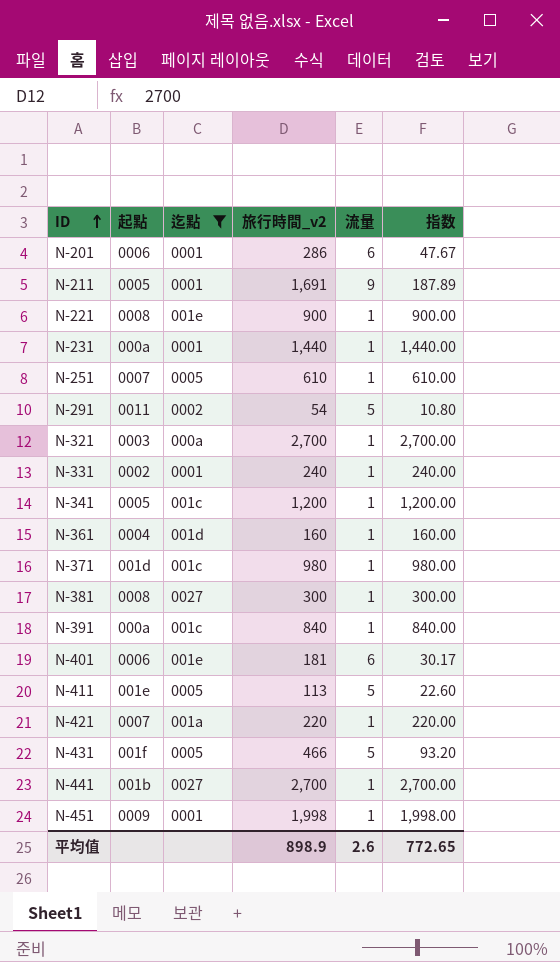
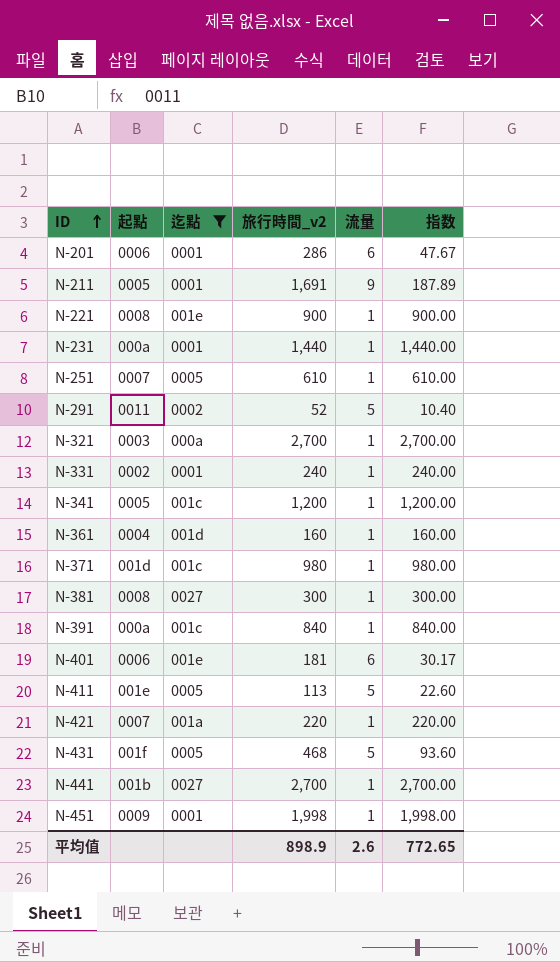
N-291 | 旅行時間_v2: 54 -> 52
N-291 | 指数: 10.80 -> 10.40
N-431 | 旅行時間_v2: 466 -> 468
N-431 | 指数: 93.20 -> 93.60

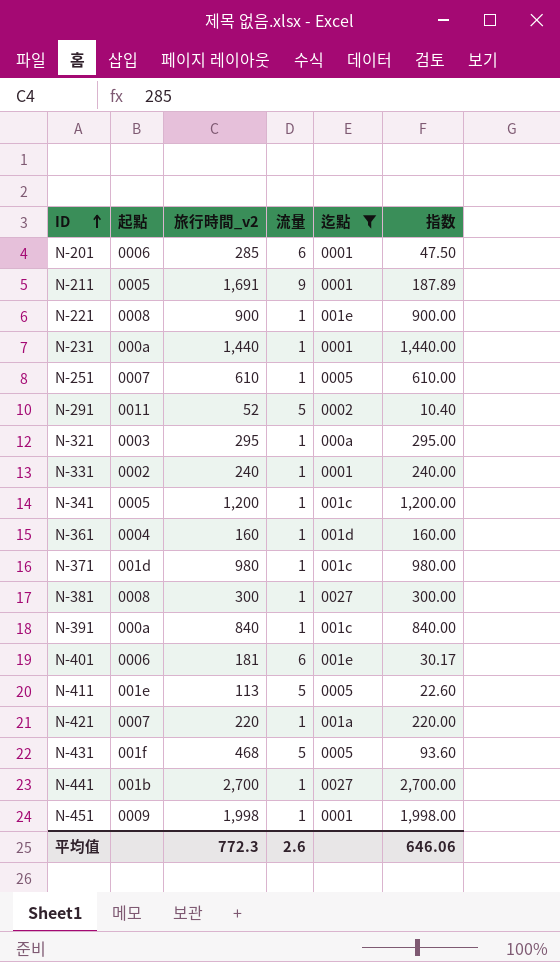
column 迄點 | position: 3 -> 5
N-201 | 旅行時間_v2: 286 -> 285
N-201 | 指数: 47.67 -> 47.50
N-321 | 旅行時間_v2: 2,700 -> 295
N-321 | 指数: 2,700.00 -> 295.00
平均值 | 旅行時間_v2: 898.9 -> 772.3
平均值 | 指数: 772.65 -> 646.06

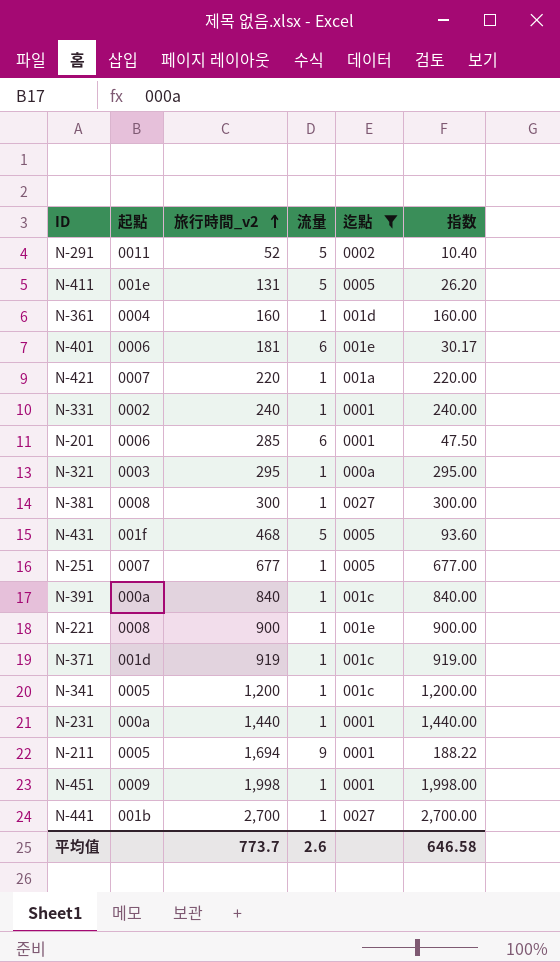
row order: ID ascending -> 旅行時間_v2 ascending
N-411 | 旅行時間_v2: 113 -> 131
N-411 | 指数: 22.60 -> 26.20
N-251 | 旅行時間_v2: 610 -> 677
N-251 | 指数: 610.00 -> 677.00
N-371 | 旅行時間_v2: 980 -> 919
N-371 | 指数: 980.00 -> 919.00
N-211 | 旅行時間_v2: 1,691 -> 1,694
N-211 | 指数: 187.89 -> 188.22
平均值 | 旅行時間_v2: 772.3 -> 773.7
平均值 | 指数: 646.06 -> 646.58

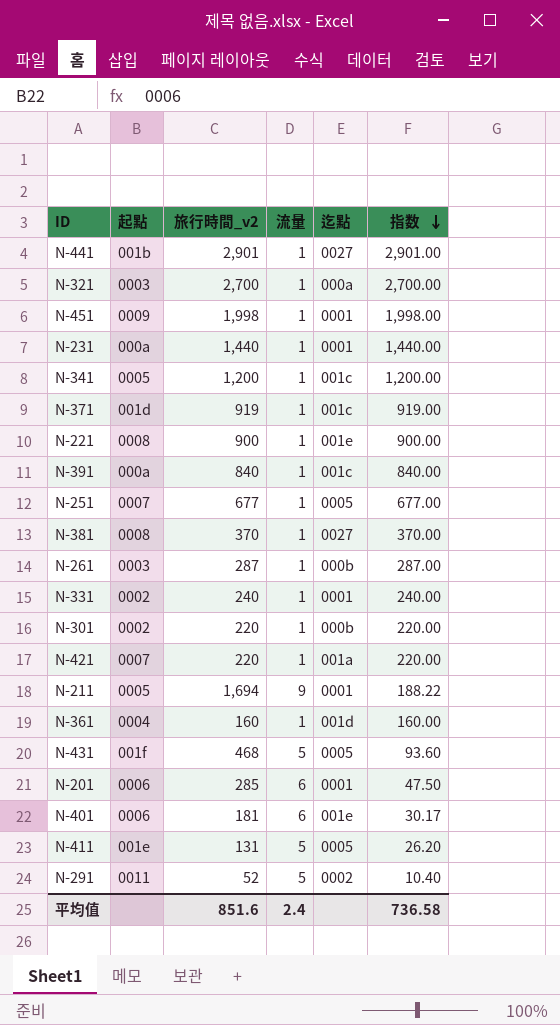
filter: 迄點 != 000b -> none
row order: 旅行時間_v2 ascending -> 指数 descending
N-441 | 旅行時間_v2: 2,700 -> 2,901
N-441 | 指数: 2,700.00 -> 2,901.00
N-321 | 旅行時間_v2: 295 -> 2,700
N-321 | 指数: 295.00 -> 2,700.00
N-381 | 旅行時間_v2: 300 -> 370
N-381 | 指数: 300.00 -> 370.00
平均值 | 旅行時間_v2: 773.7 -> 851.6
平均值 | 流量: 2.6 -> 2.4
平均值 | 指数: 646.58 -> 736.58

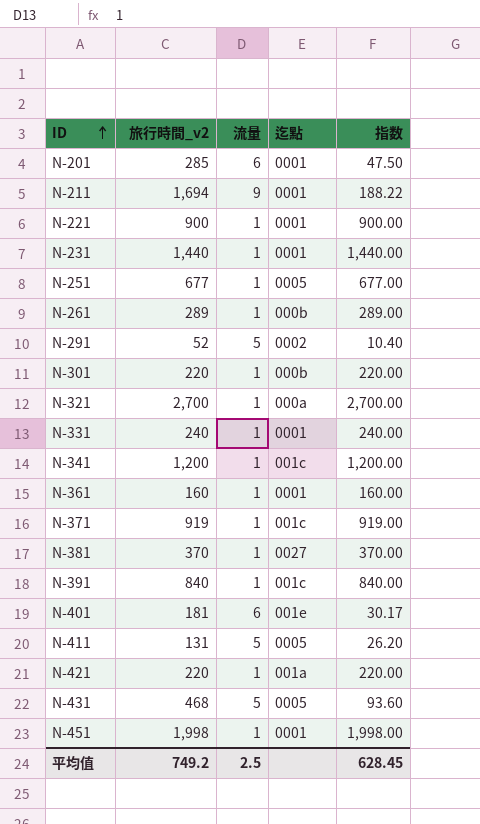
row order: 指数 descending -> ID ascending
column 起點 | position: 2 -> none
row N-441: 001b | 2,901 | 1 | 0027 | 2,901.00 -> none
N-221 | 迄點: 001e -> 0001
N-261 | 旅行時間_v2: 287 -> 289
N-261 | 指数: 287.00 -> 289.00
N-361 | 迄點: 001d -> 0001
平均值 | 旅行時間_v2: 851.6 -> 749.2
平均值 | 流量: 2.4 -> 2.5
平均值 | 指数: 736.58 -> 628.45

